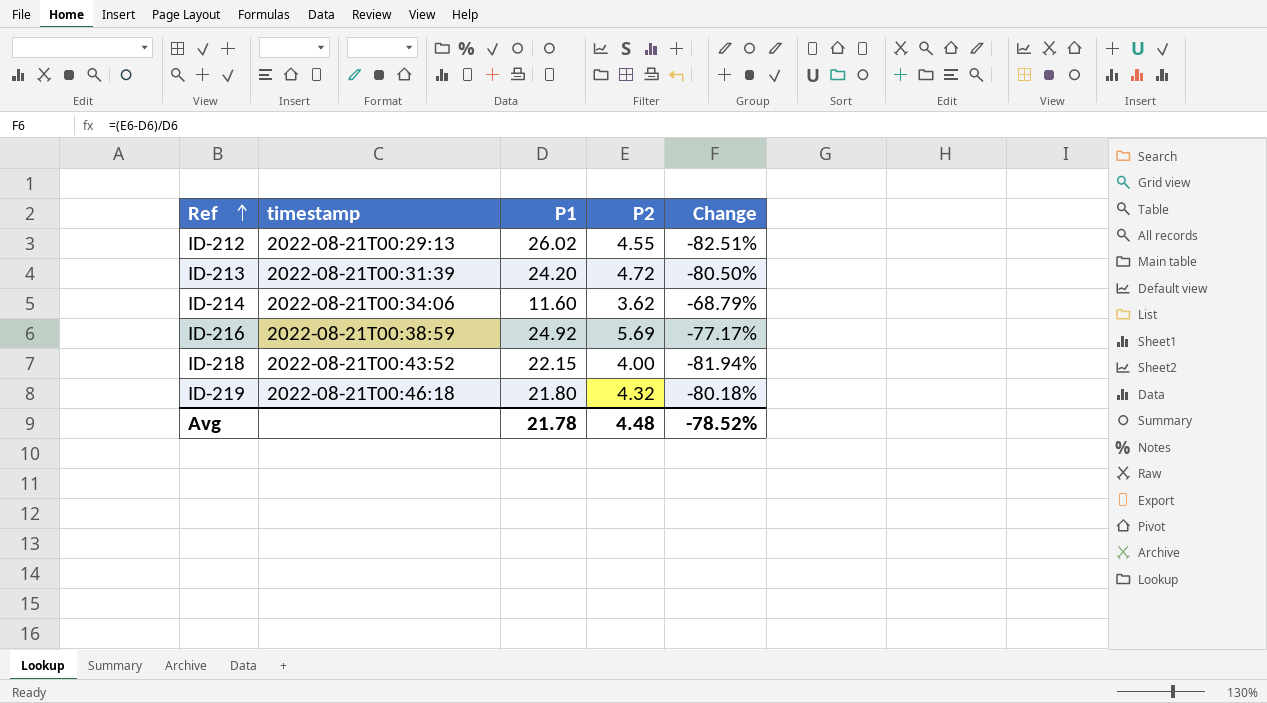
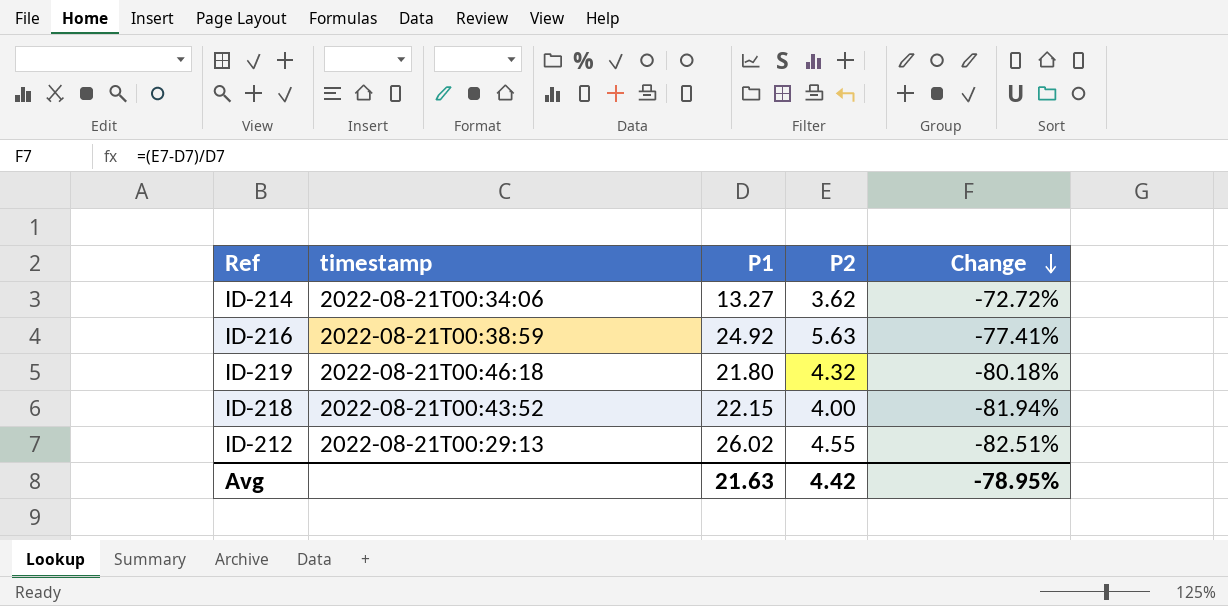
row order: Ref ascending -> Change descending
row ID-213: 2022-08-21T00:31:39 | 24.20 | 4.72 | -80.50% -> none
ID-214 | P1: 11.60 -> 13.27
ID-214 | Change: -68.79% -> -72.72%
ID-216 | P2: 5.69 -> 5.63
ID-216 | Change: -77.17% -> -77.41%
Avg | P1: 21.78 -> 21.63
Avg | P2: 4.48 -> 4.42
Avg | Change: -78.52% -> -78.95%

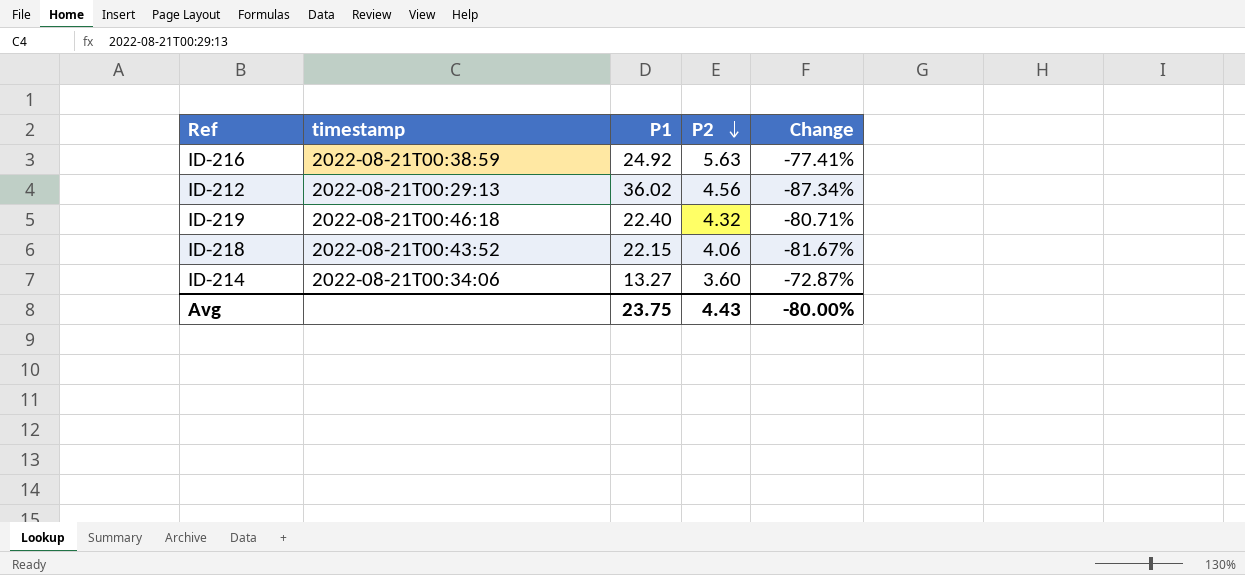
row order: Change descending -> P2 descending
ID-212 | P1: 26.02 -> 36.02
ID-212 | P2: 4.55 -> 4.56
ID-212 | Change: -82.51% -> -87.34%
ID-219 | P1: 21.80 -> 22.40
ID-219 | Change: -80.18% -> -80.71%
ID-218 | P2: 4.00 -> 4.06
ID-218 | Change: -81.94% -> -81.67%
ID-214 | P2: 3.62 -> 3.60
ID-214 | Change: -72.72% -> -72.87%
Avg | P1: 21.63 -> 23.75
Avg | P2: 4.42 -> 4.43
Avg | Change: -78.95% -> -80.00%

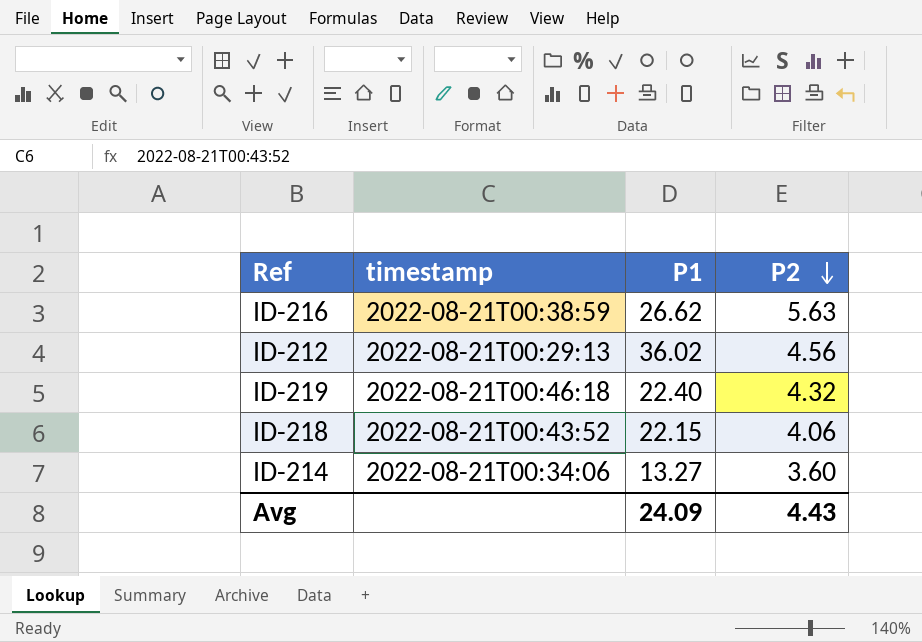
column Change | formula: ([P2] - [P1]) / [P1] -> none
ID-216 | P1: 24.92 -> 26.62
Avg | P1: 23.75 -> 24.09

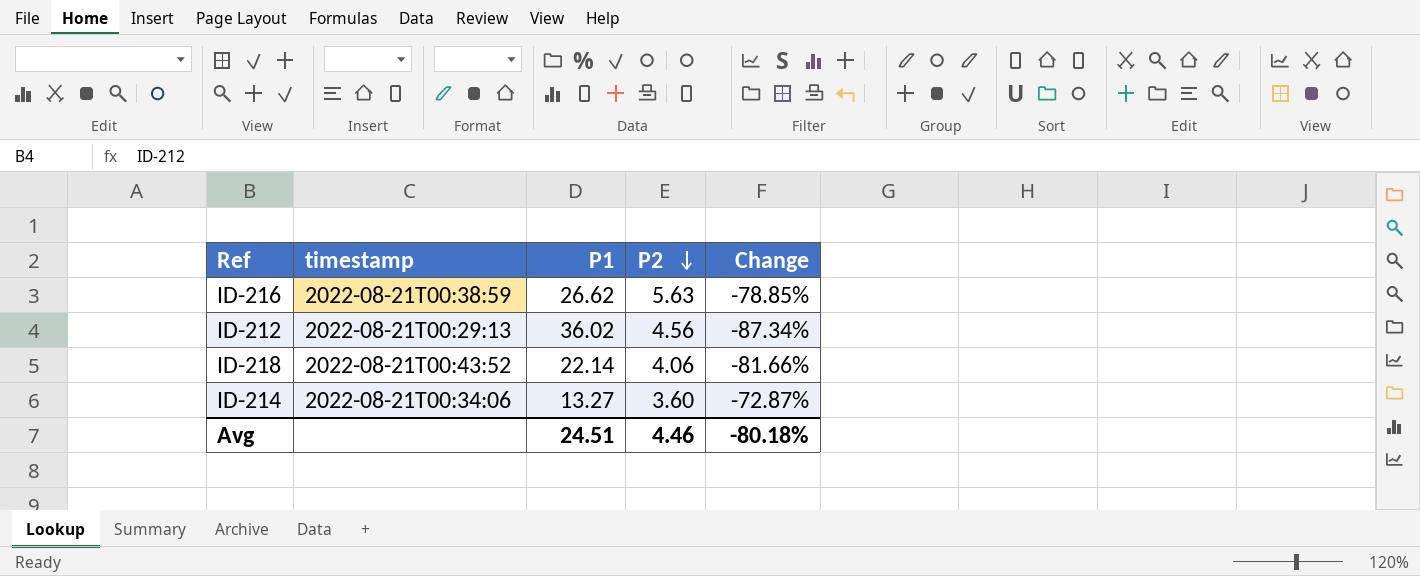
column Change | formula: none -> ([P2] - [P1]) / [P1]
row ID-219: 2022-08-21T00:46:18 | 22.40 | 4.32 -> none
ID-218 | P1: 22.15 -> 22.14
Avg | P1: 24.09 -> 24.51
Avg | P2: 4.43 -> 4.46

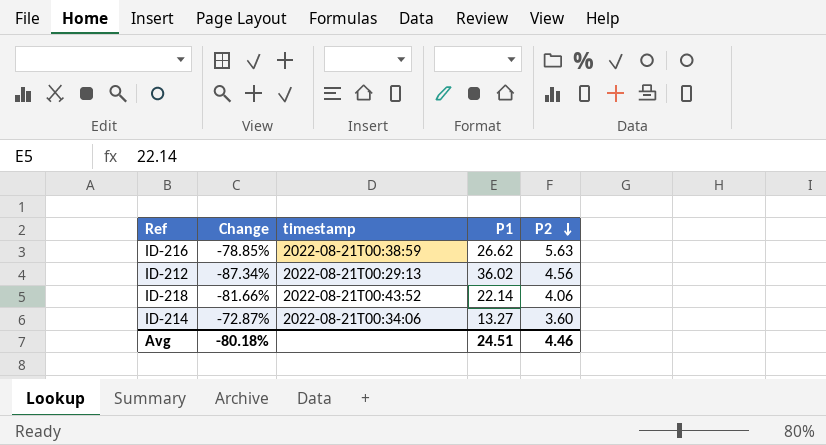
column Change | position: 5 -> 2

